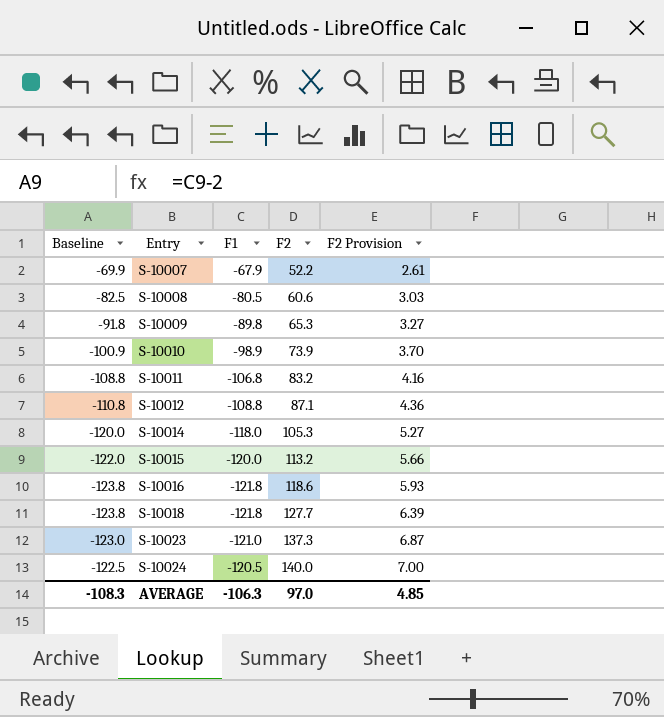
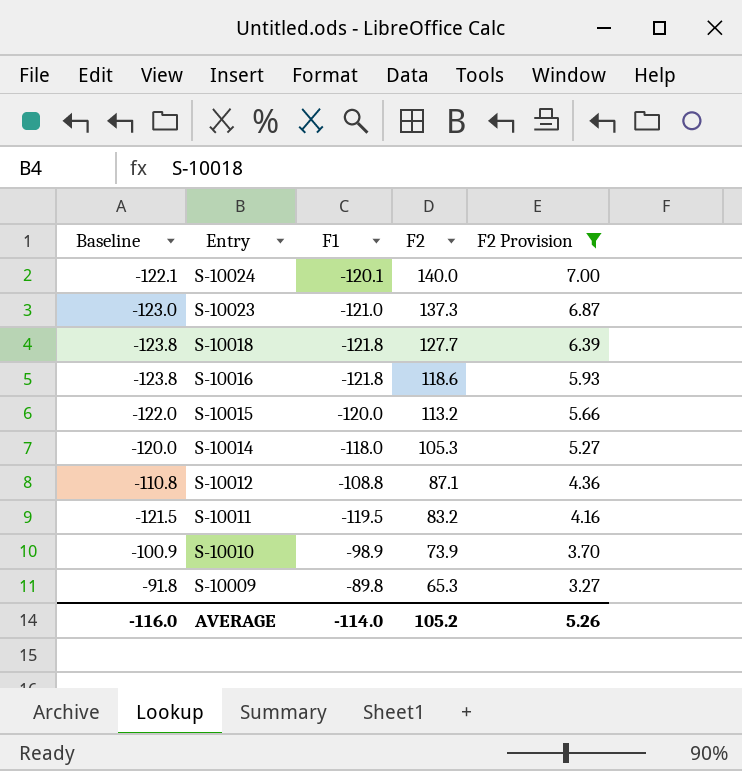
filter: none -> F2 Provision >= 3.27
row order: Entry ascending -> Entry descending
S-10024 | Baseline: -122.5 -> -122.1
S-10024 | F1: -120.5 -> -120.1
S-10011 | Baseline: -108.8 -> -121.5
S-10011 | F1: -106.8 -> -119.5
AVERAGE | Baseline: -108.3 -> -116.0
AVERAGE | F1: -106.3 -> -114.0
AVERAGE | F2: 97.0 -> 105.2
AVERAGE | F2 Provision: 4.85 -> 5.26

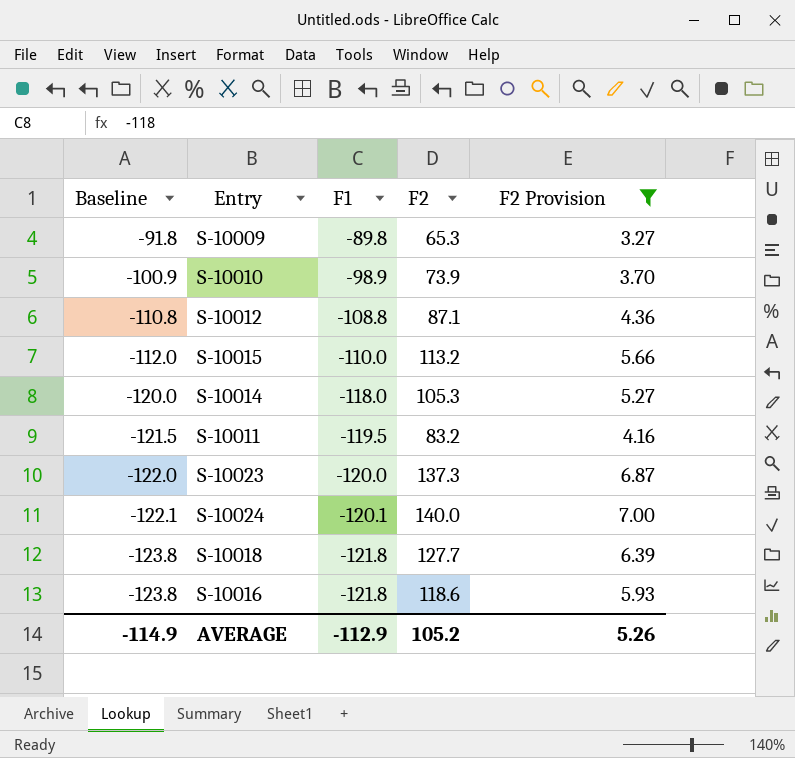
row order: Entry descending -> Baseline descending
S-10015 | Baseline: -122.0 -> -112.0
S-10015 | F1: -120.0 -> -110.0
S-10023 | Baseline: -123.0 -> -122.0
S-10023 | F1: -121.0 -> -120.0
AVERAGE | Baseline: -116.0 -> -114.9
AVERAGE | F1: -114.0 -> -112.9

